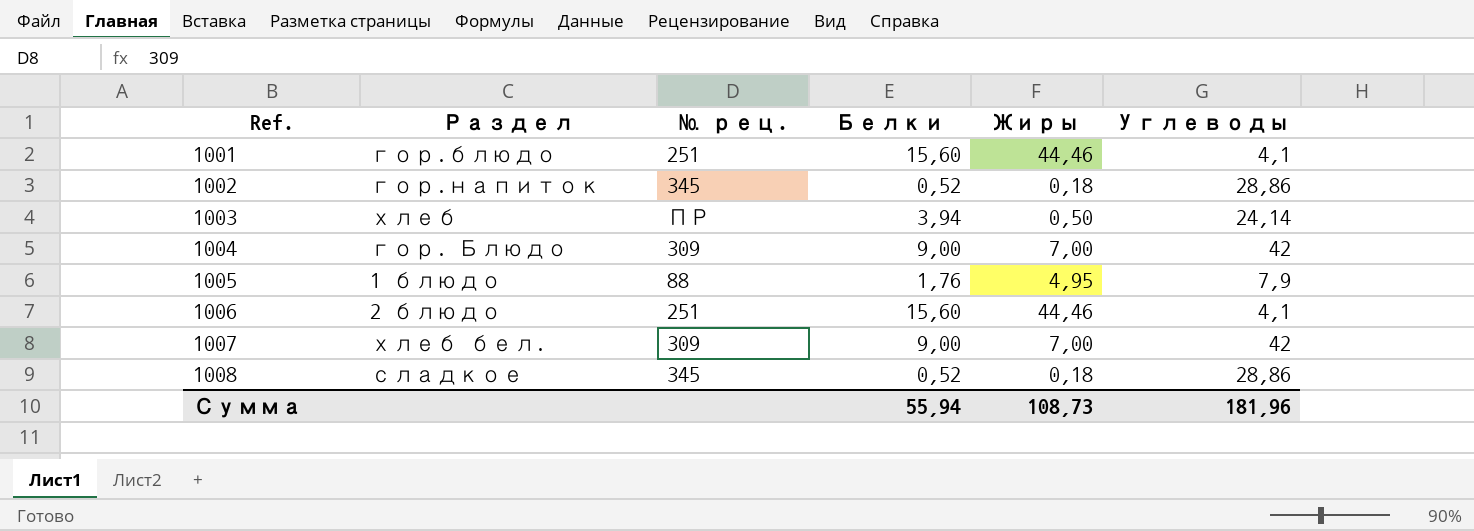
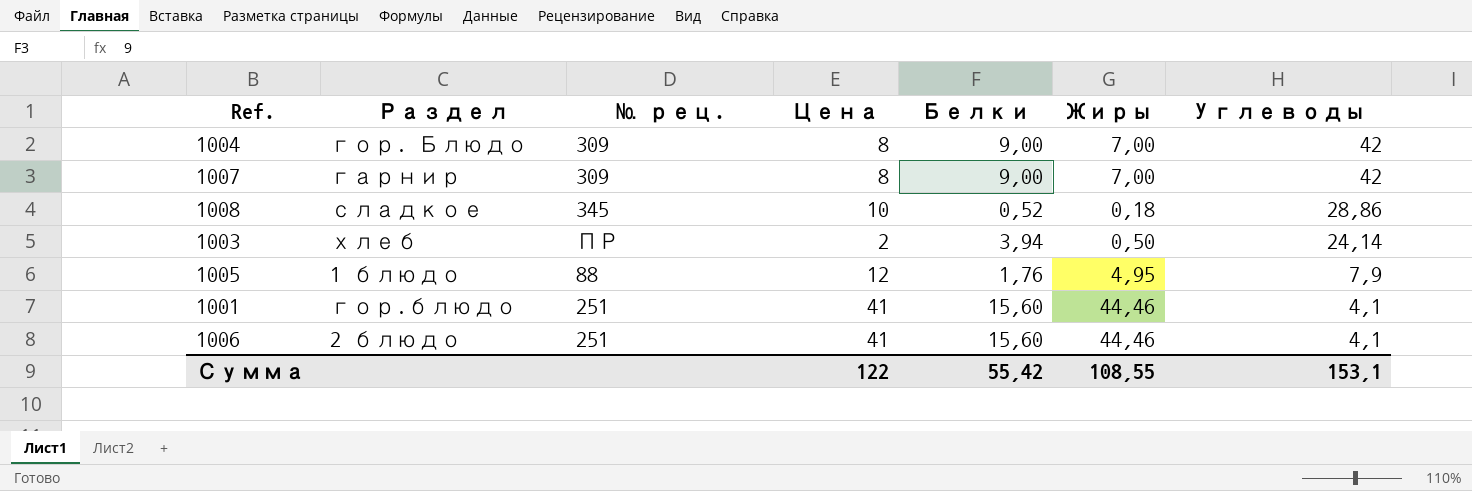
row order: Ref. ascending -> Углеводы descending
column Цена | position: none -> 4
row 1002: гор.напиток | 345 | 0,52 | 0,18 | 28,86 -> none
1007 | Раздел: хлеб бел. -> гарнир
Сумма | Белки: 55,94 -> 55,42
Сумма | Жиры: 108,73 -> 108,55
Сумма | Углеводы: 181,96 -> 153,1

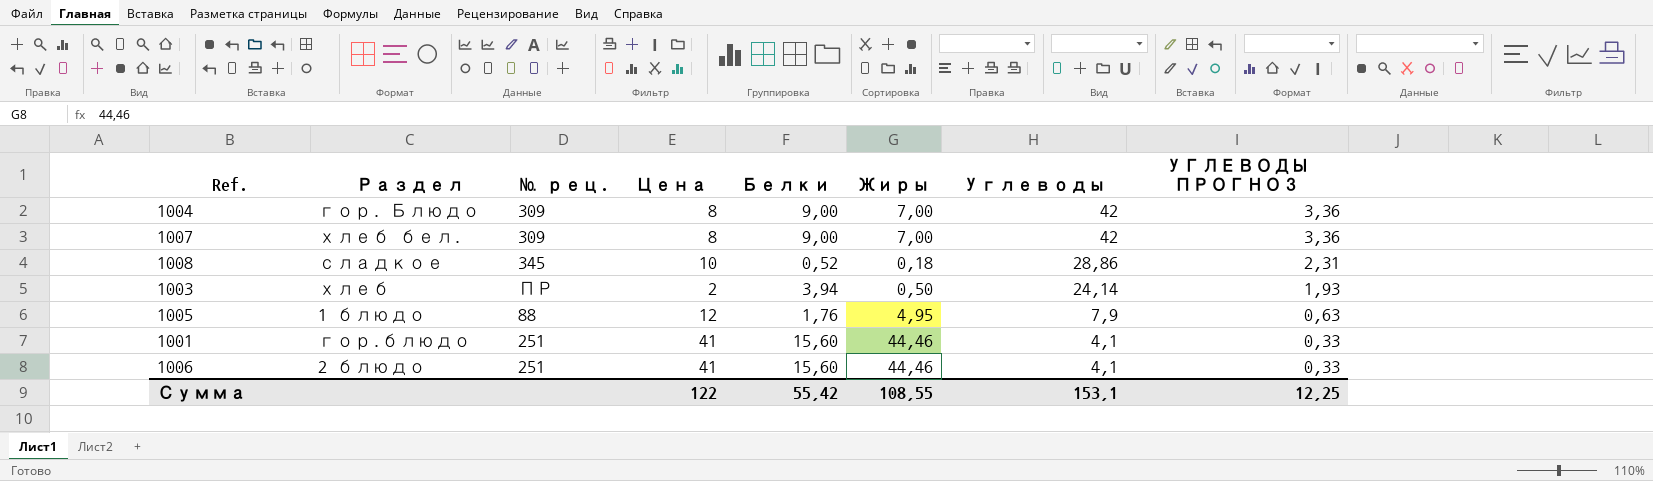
column УГЛЕВОДЫ ПРОГНОЗ | formula: none -> [Углеводы] * 0,08
1007 | Раздел: гарнир -> хлеб бел.

